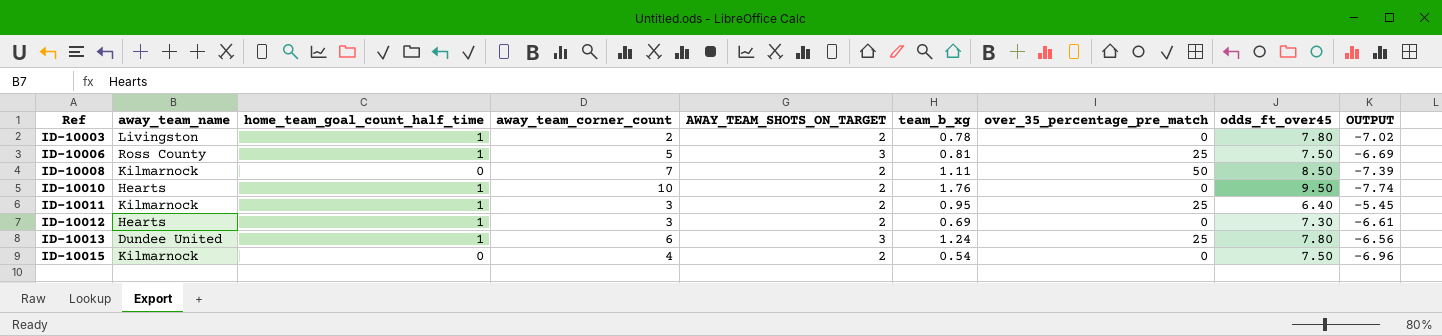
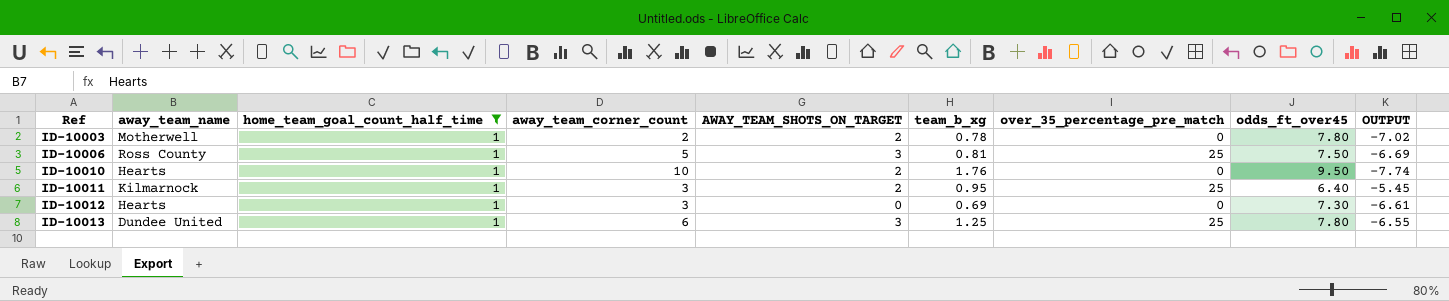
filter: none -> home_team_goal_count_half_time = 1
ID-10003 | away_team_name: Livingston -> Motherwell
ID-10012 | AWAY_TEAM_SHOTS_ON_TARGET: 2 -> 0
ID-10013 | team_b_xg: 1.24 -> 1.25
ID-10013 | OUTPUT: -6.56 -> -6.55

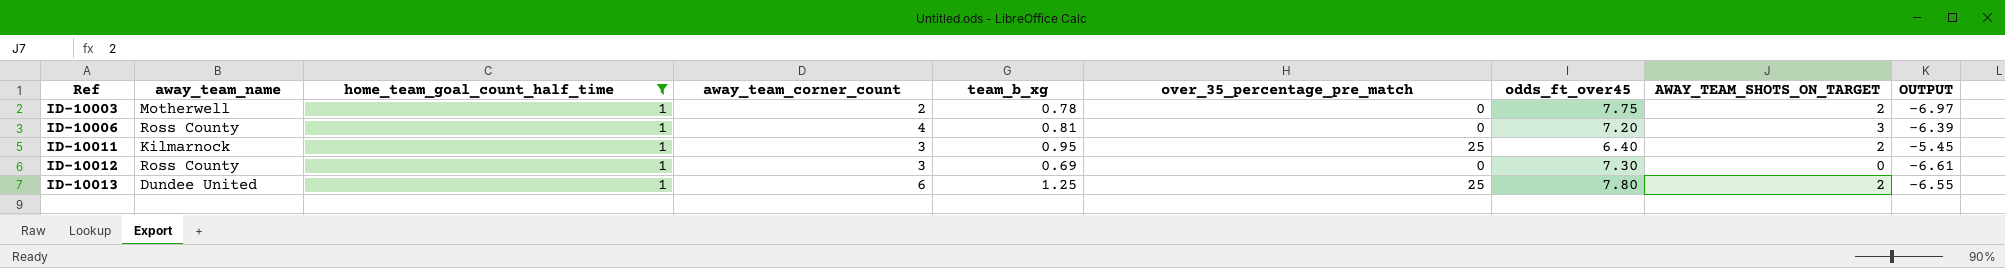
column AWAY_TEAM_SHOTS_ON_TARGET | position: 5 -> 8
row ID-10010: Hearts | 1 | 10 | 2 | 1.76 | 0 | 9.50 | -7.74 -> none
ID-10003 | odds_ft_over45: 7.80 -> 7.75
ID-10003 | OUTPUT: -7.02 -> -6.97
ID-10006 | away_team_corner_count: 5 -> 4
ID-10006 | over_35_percentage_pre_match: 25 -> 0
ID-10006 | odds_ft_over45: 7.50 -> 7.20
ID-10006 | OUTPUT: -6.69 -> -6.39
ID-10012 | away_team_name: Hearts -> Ross County
ID-10013 | AWAY_TEAM_SHOTS_ON_TARGET: 3 -> 2

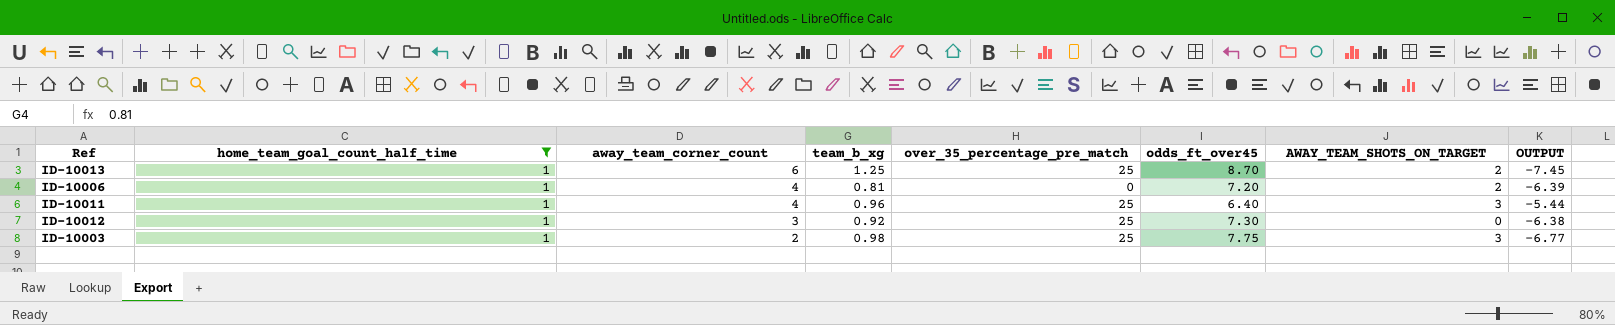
row order: Ref ascending -> away_team_corner_count descending
column away_team_name | position: 2 -> none
ID-10013 | odds_ft_over45: 7.80 -> 8.70
ID-10013 | OUTPUT: -6.55 -> -7.45
ID-10006 | AWAY_TEAM_SHOTS_ON_TARGET: 3 -> 2
ID-10011 | away_team_corner_count: 3 -> 4
ID-10011 | team_b_xg: 0.95 -> 0.96
ID-10011 | AWAY_TEAM_SHOTS_ON_TARGET: 2 -> 3
ID-10011 | OUTPUT: -5.45 -> -5.44
ID-10012 | team_b_xg: 0.69 -> 0.92
ID-10012 | over_35_percentage_pre_match: 0 -> 25
ID-10012 | OUTPUT: -6.61 -> -6.38
ID-10003 | team_b_xg: 0.78 -> 0.98
ID-10003 | over_35_percentage_pre_match: 0 -> 25
ID-10003 | AWAY_TEAM_SHOTS_ON_TARGET: 2 -> 3
ID-10003 | OUTPUT: -6.97 -> -6.77

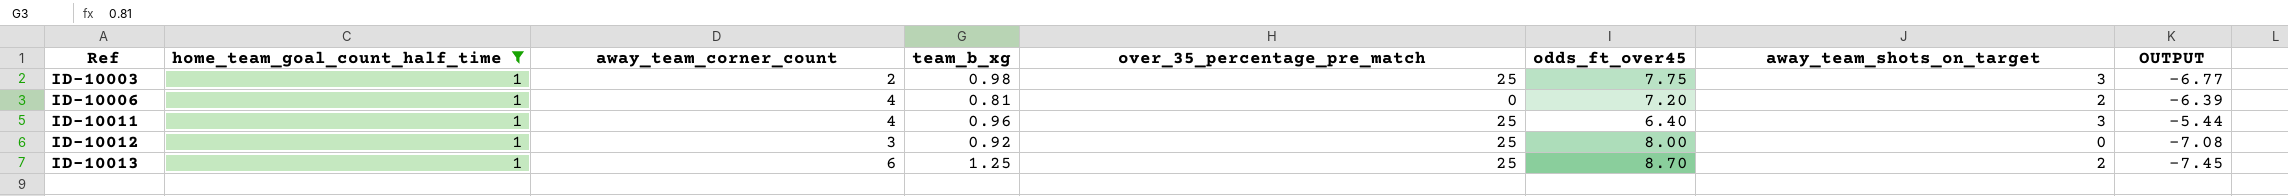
row order: away_team_corner_count descending -> Ref ascending
column name: AWAY_TEAM_SHOTS_ON_TARGET -> away_team_shots_on_target
ID-10012 | odds_ft_over45: 7.30 -> 8.00
ID-10012 | OUTPUT: -6.38 -> -7.08

